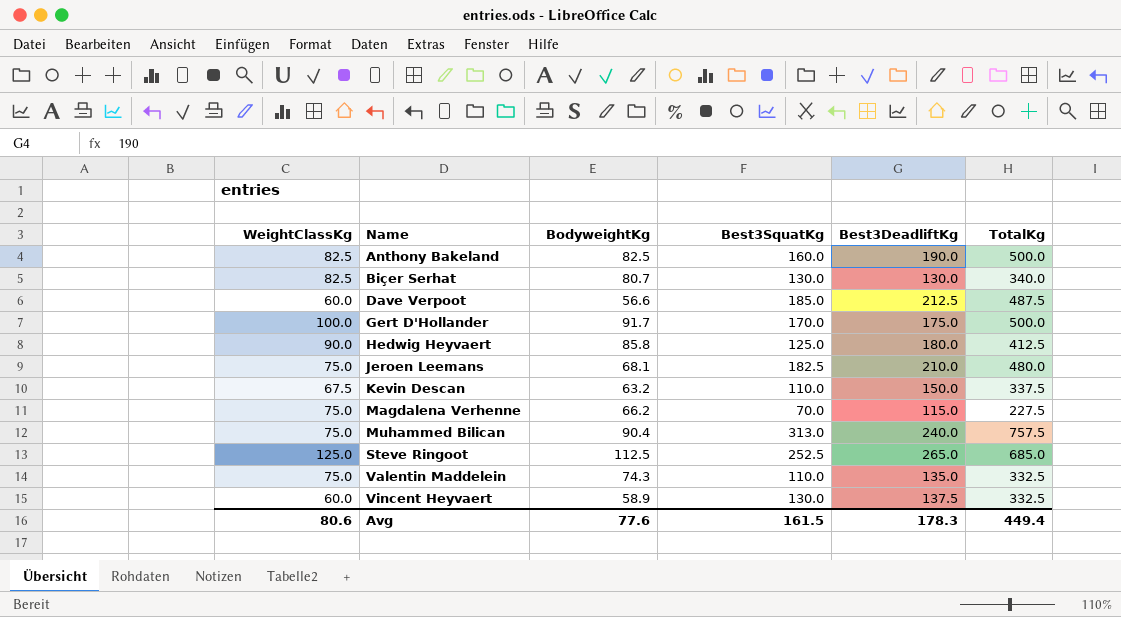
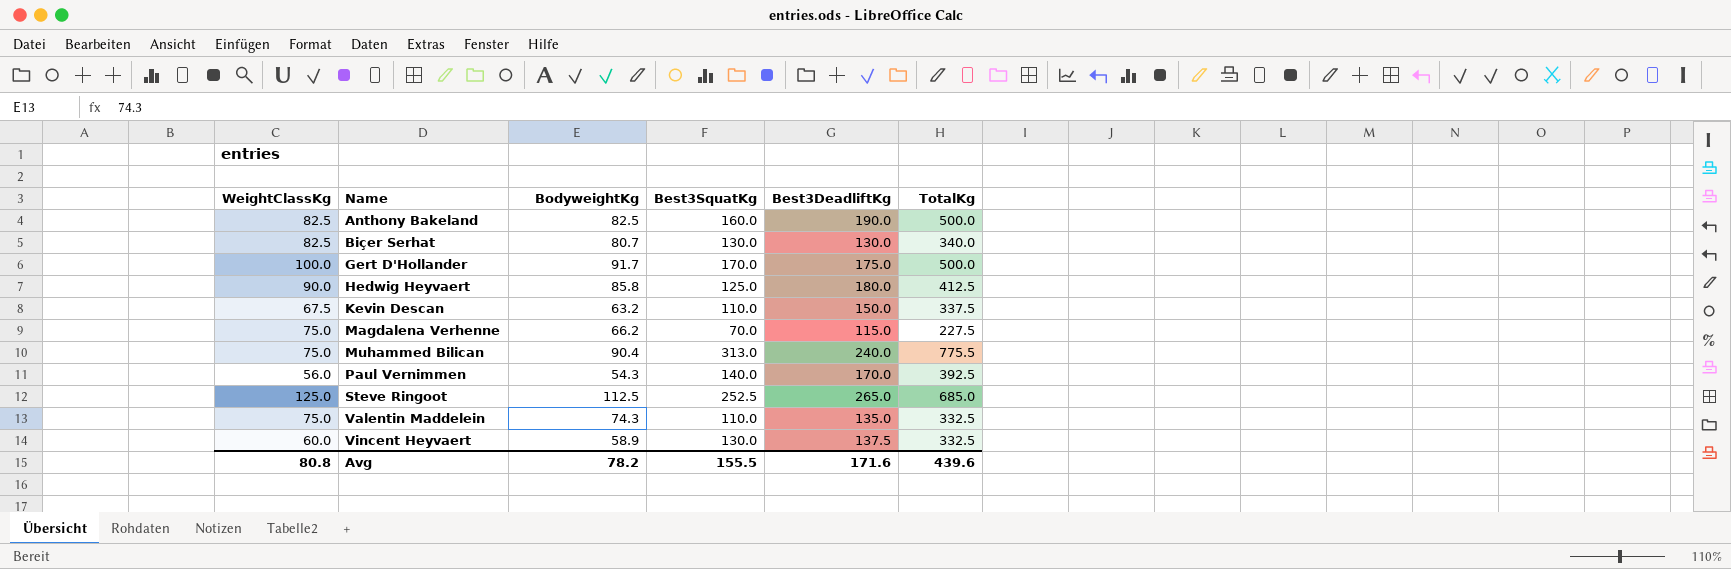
row Dave Verpoot: 60.0 | 56.6 | 185.0 | 212.5 | 487.5 -> none
row Jeroen Leemans: 75.0 | 68.1 | 182.5 | 210.0 | 480.0 -> none
Muhammed Bilican | TotalKg: 757.5 -> 775.5
row Paul Vernimmen: none -> 56.0 | 54.3 | 140.0 | 170.0 | 392.5
Avg | WeightClassKg: 80.6 -> 80.8
Avg | BodyweightKg: 77.6 -> 78.2
Avg | Best3SquatKg: 161.5 -> 155.5
Avg | Best3DeadliftKg: 178.3 -> 171.6
Avg | TotalKg: 449.4 -> 439.6

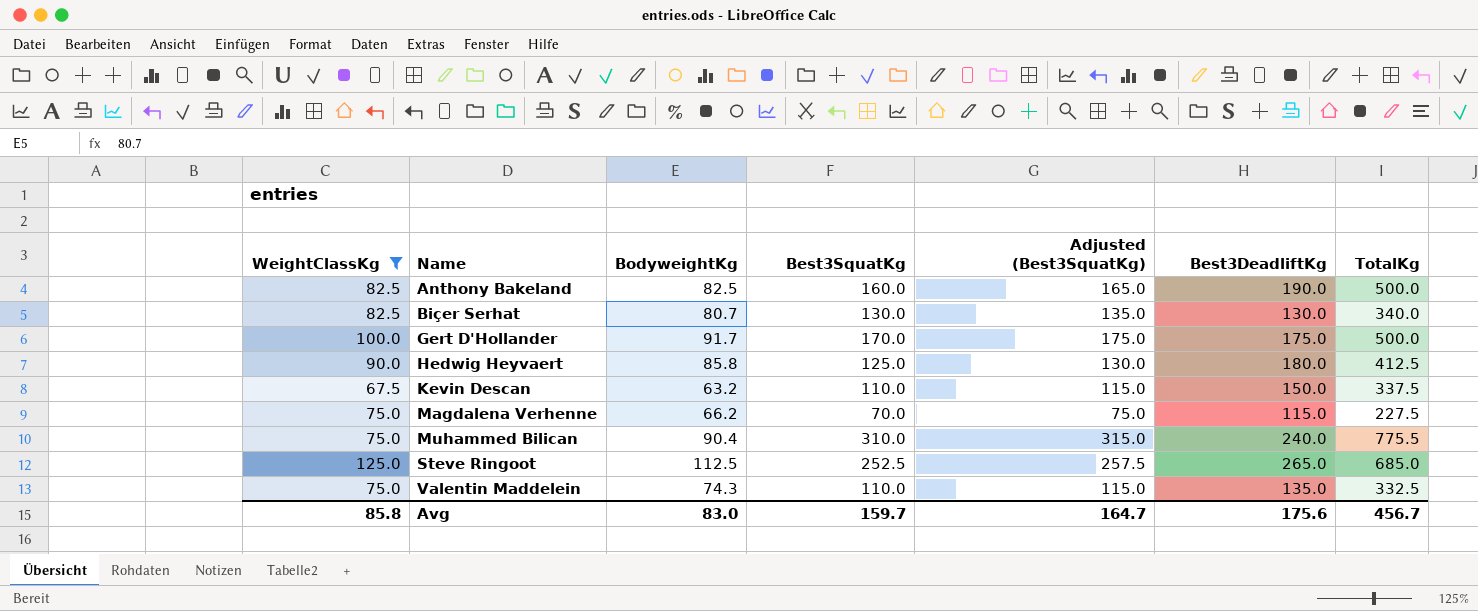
filter: none -> WeightClassKg >= 67.5
column Adjusted (Best3SquatKg) | formula: none -> [Best3SquatKg] + 5
Muhammed Bilican | Best3SquatKg: 313.0 -> 310.0
Avg | WeightClassKg: 80.8 -> 85.8
Avg | BodyweightKg: 78.2 -> 83.0
Avg | Best3SquatKg: 155.5 -> 159.7
Avg | Best3DeadliftKg: 171.6 -> 175.6
Avg | TotalKg: 439.6 -> 456.7

